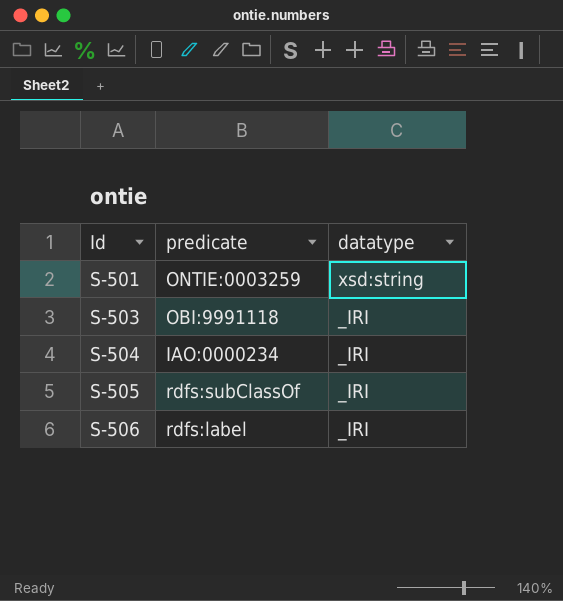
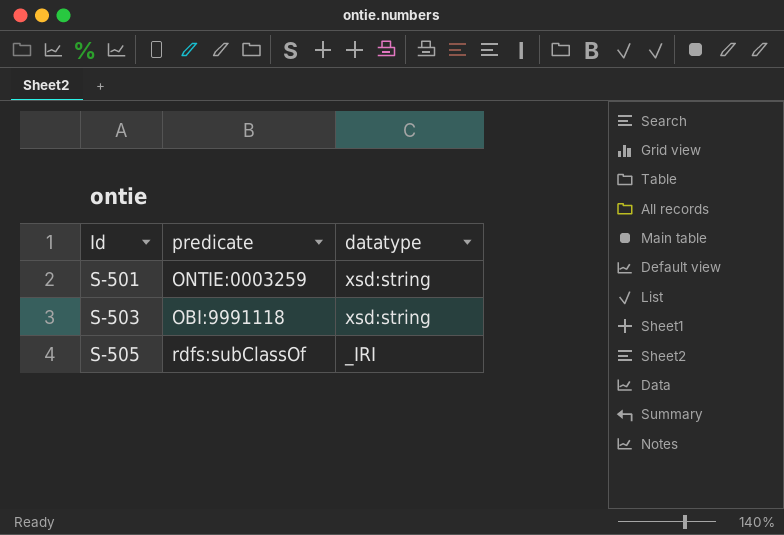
row S-504: IAO:0000234 | _IRI -> none
row S-506: rdfs:label | _IRI -> none
S-503 | datatype: _IRI -> xsd:string

